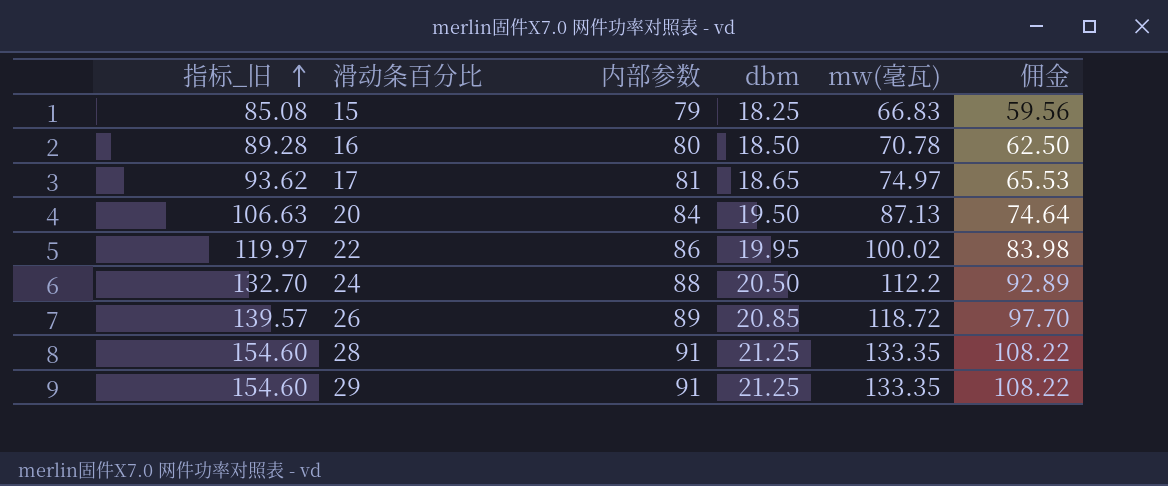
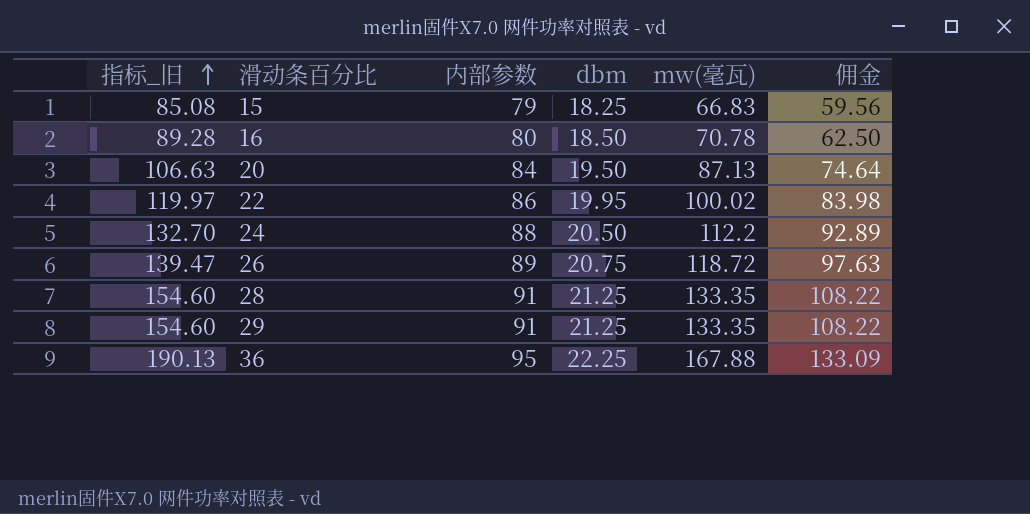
row 17: 93.62 | 81 | 18.65 | 74.97 | 65.53 -> none
26 | 指标_旧: 139.57 -> 139.47
26 | dbm: 20.85 -> 20.75
26 | 佣金: 97.70 -> 97.63
row 36: none -> 190.13 | 95 | 22.25 | 167.88 | 133.09

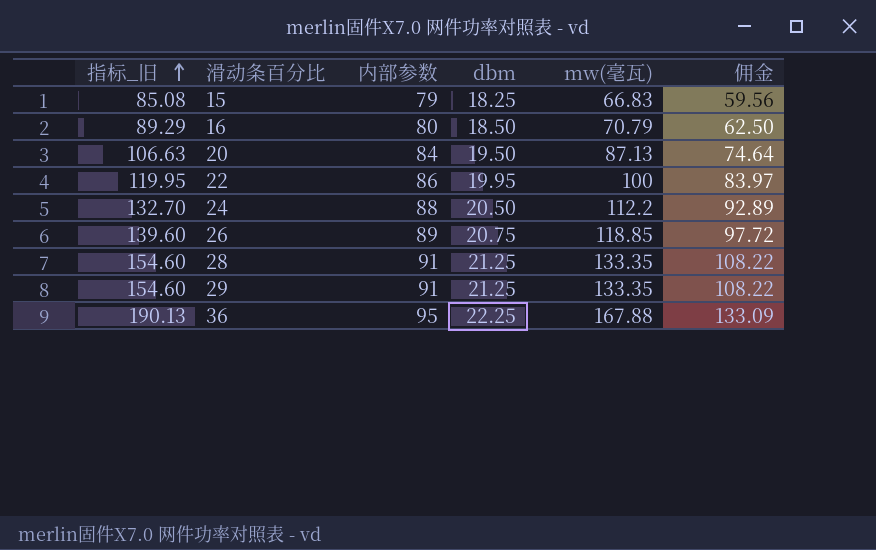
16 | 指标_旧: 89.28 -> 89.29
16 | mw(毫瓦): 70.78 -> 70.79
22 | 指标_旧: 119.97 -> 119.95
22 | mw(毫瓦): 100.02 -> 100
22 | 佣金: 83.98 -> 83.97
26 | 指标_旧: 139.47 -> 139.60
26 | mw(毫瓦): 118.72 -> 118.85
26 | 佣金: 97.63 -> 97.72

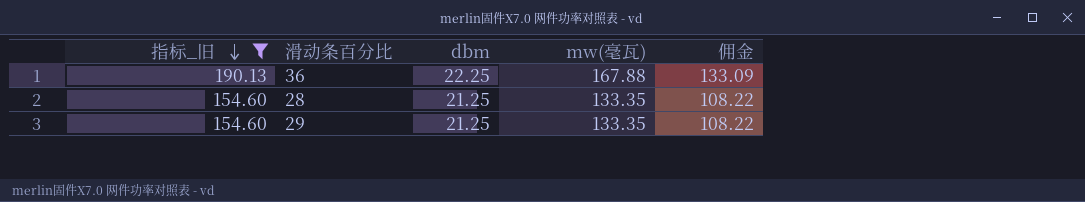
filter: none -> 指标_旧 >= 154.60
row order: 指标_旧 ascending -> 指标_旧 descending
column 内部参数 | position: 3 -> none

